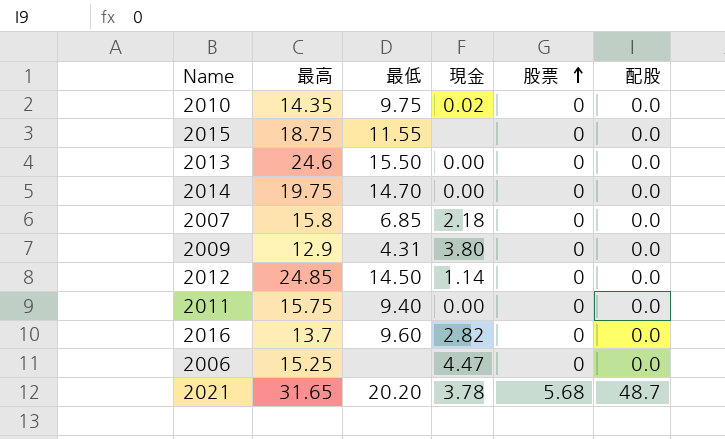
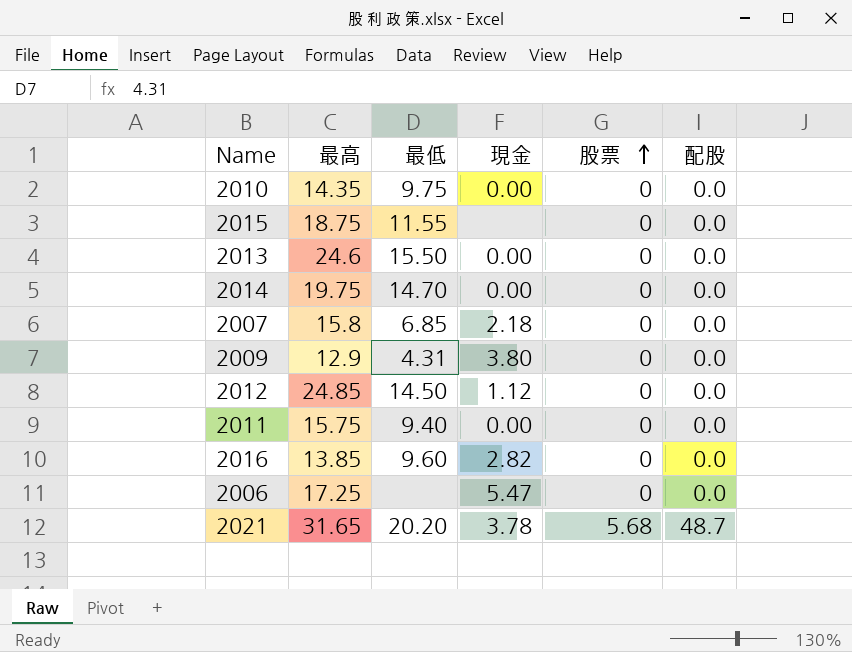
2010 | 現金: 0.02 -> 0.00
2012 | 現金: 1.14 -> 1.12
2016 | 最高: 13.7 -> 13.85
2006 | 最高: 15.25 -> 17.25
2006 | 現金: 4.47 -> 5.47

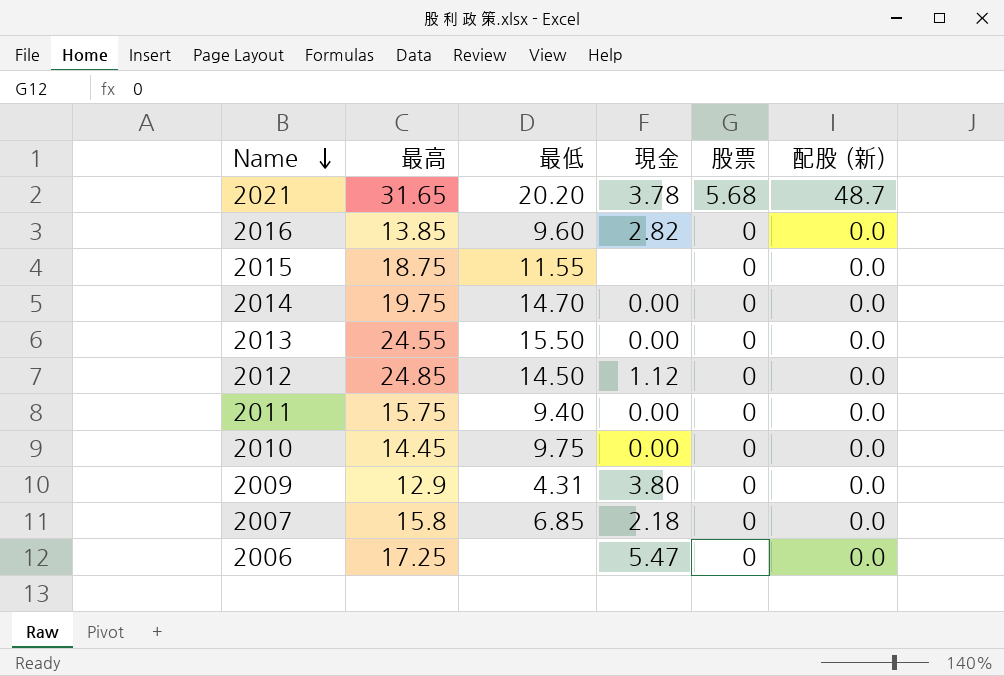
row order: 股票 ascending -> Name descending
column name: 配股 -> 配股 (新)
2013 | 最高: 24.6 -> 24.55
2010 | 最高: 14.35 -> 14.45

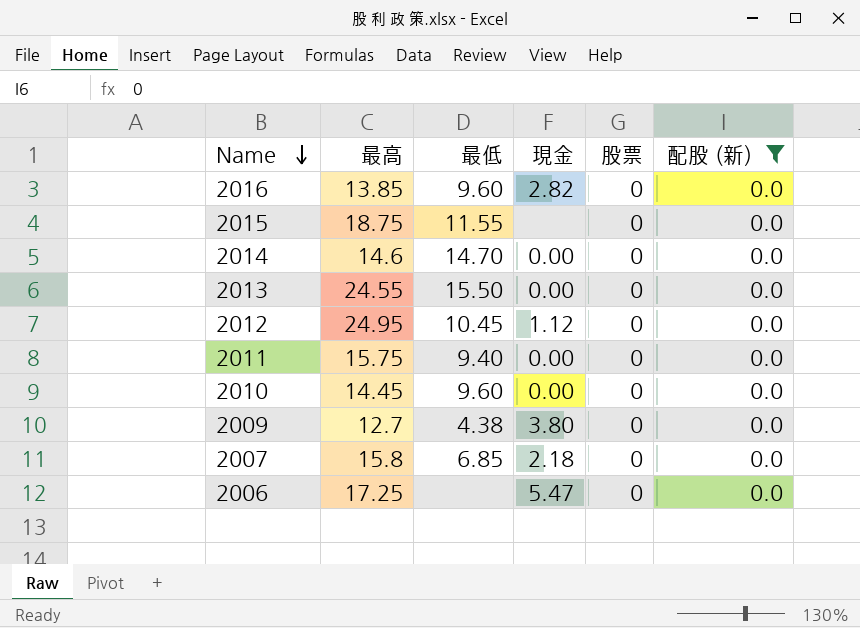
filter: none -> 配股 (新) = 0.0
2014 | 最高: 19.75 -> 14.6
2012 | 最高: 24.85 -> 24.95
2012 | 最低: 14.50 -> 10.45
2010 | 最低: 9.75 -> 9.60
2009 | 最高: 12.9 -> 12.7
2009 | 最低: 4.31 -> 4.38

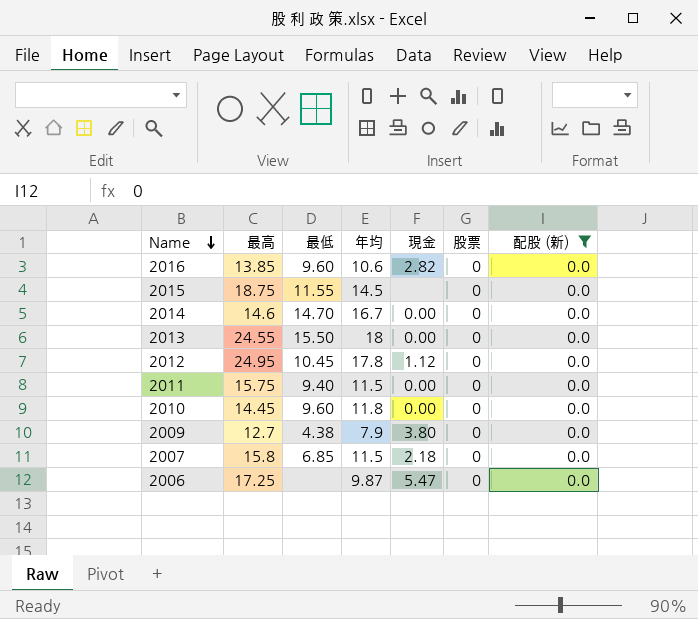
column 年均 | position: none -> 4

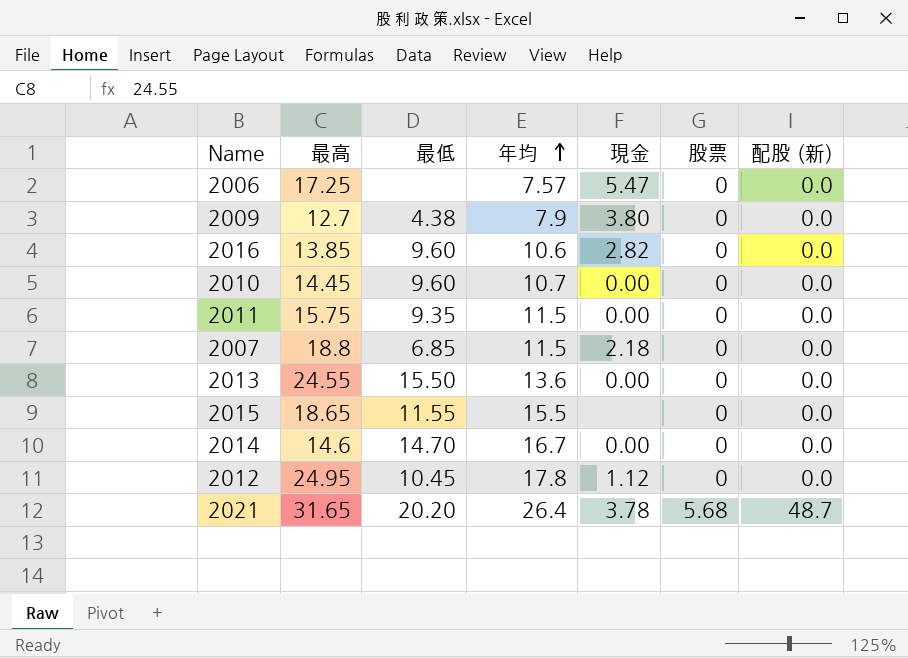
filter: 配股 (新) = 0.0 -> none
row order: Name descending -> 年均 ascending
2006 | 年均: 9.87 -> 7.57
2010 | 年均: 11.8 -> 10.7
2011 | 最低: 9.40 -> 9.35
2007 | 最高: 15.8 -> 18.8
2013 | 年均: 18 -> 13.6
2015 | 最高: 18.75 -> 18.65
2015 | 年均: 14.5 -> 15.5

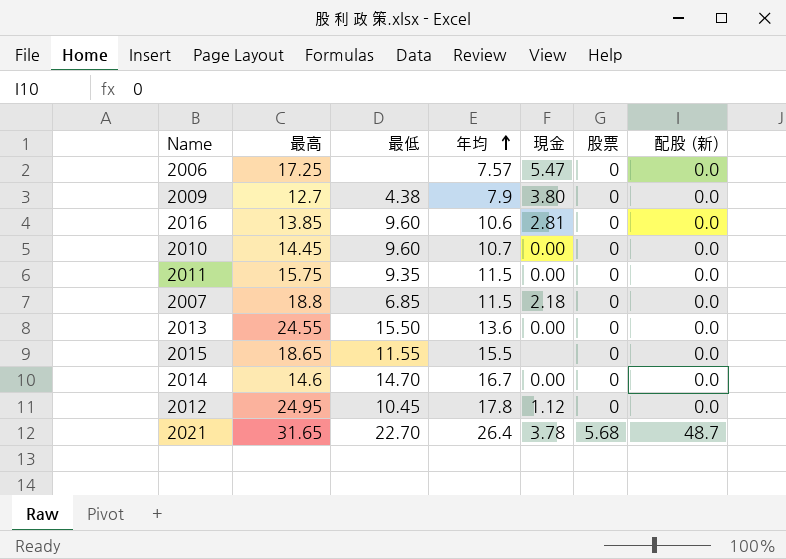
2016 | 現金: 2.82 -> 2.81
2021 | 最低: 20.20 -> 22.70

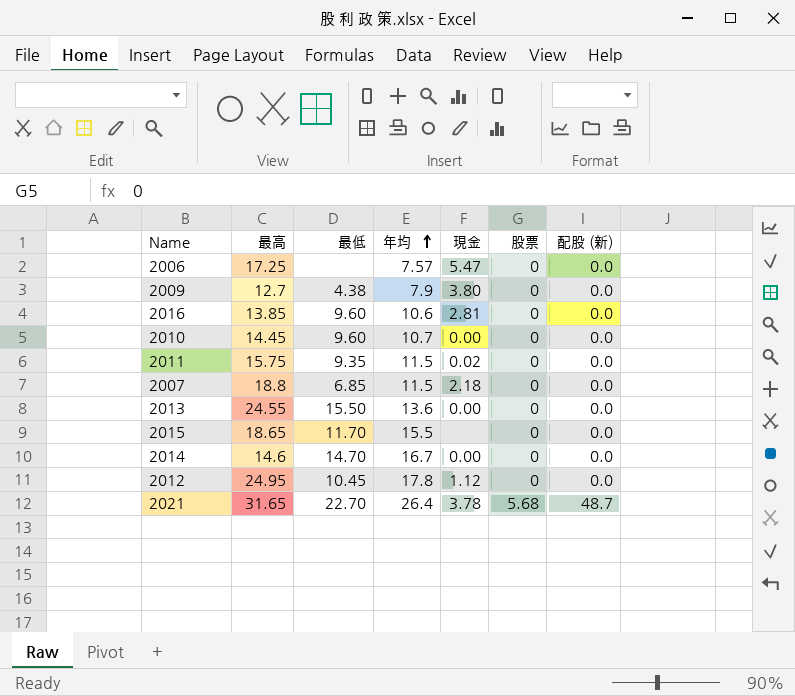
2011 | 現金: 0.00 -> 0.02
2015 | 最低: 11.55 -> 11.70

